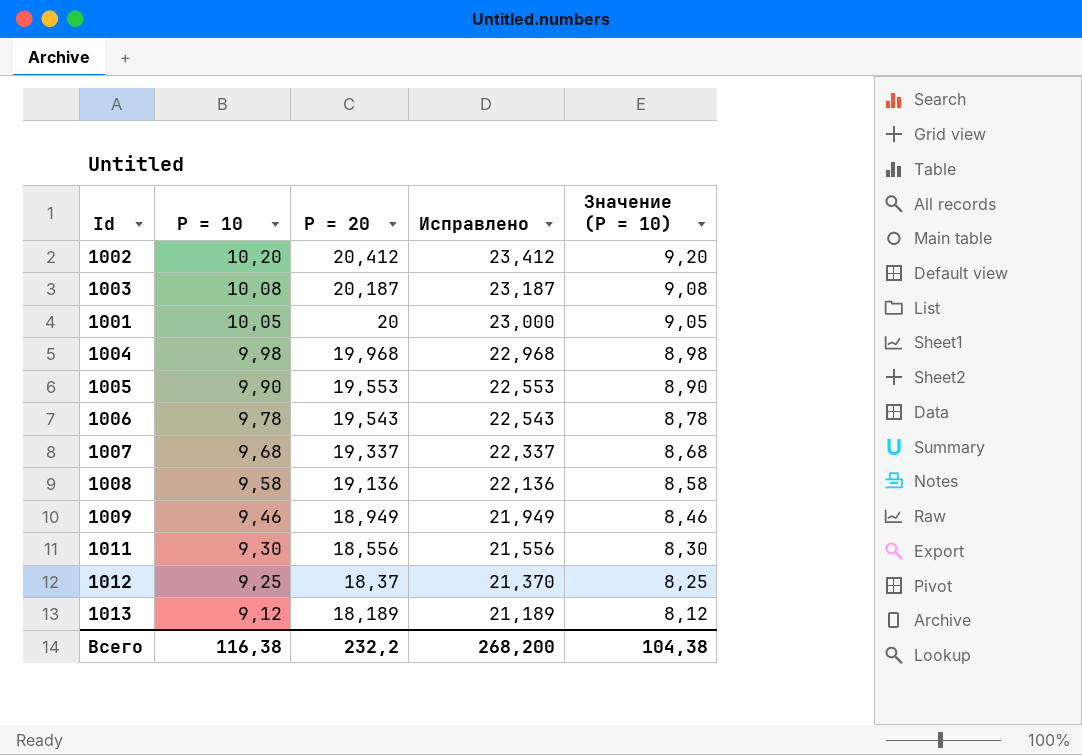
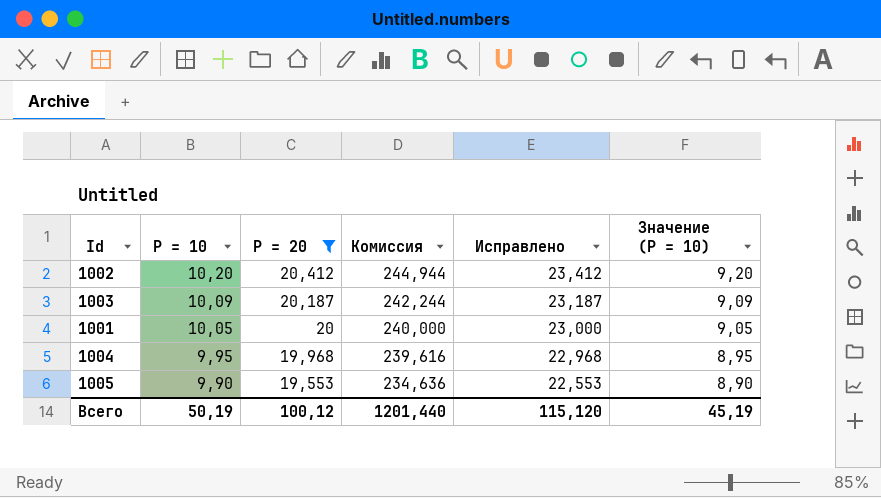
filter: none -> P = 20 >= 19,553
column Комиссия | formula: none -> [P = 20] * 12
1003 | P = 10: 10,08 -> 10,09
1003 | Значение (P = 10): 9,08 -> 9,09
1004 | P = 10: 9,98 -> 9,95
1004 | Значение (P = 10): 8,98 -> 8,95
Всего | P = 10: 116,38 -> 50,19
Всего | P = 20: 232,2 -> 100,12
Всего | Исправлено: 268,200 -> 115,120
Всего | Значение (P = 10): 104,38 -> 45,19

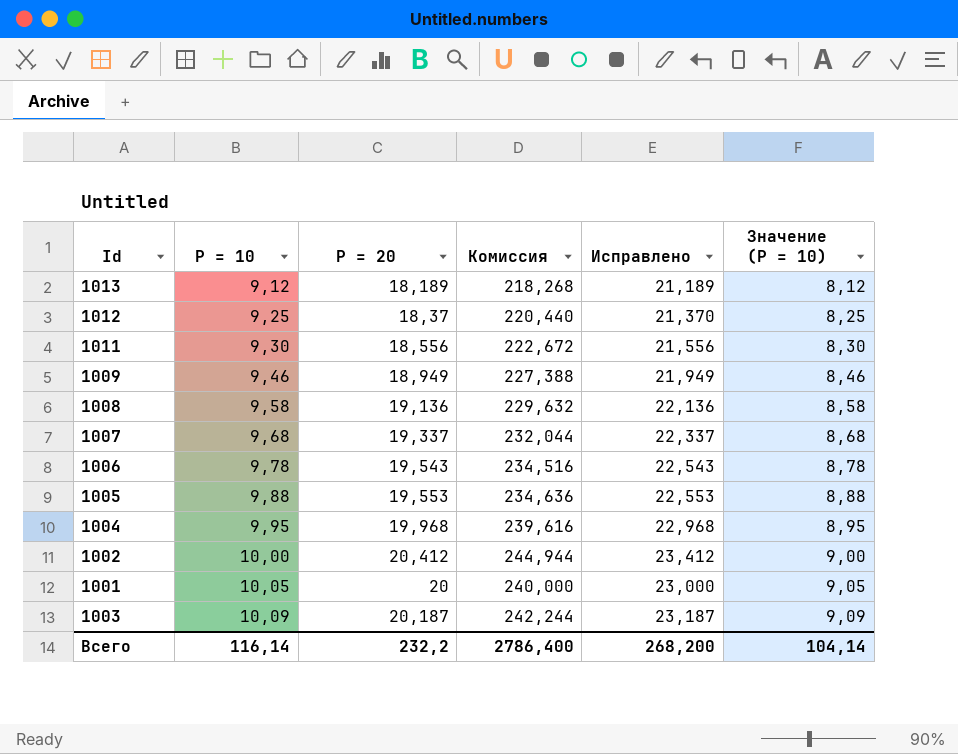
filter: P = 20 >= 19,553 -> none
row order: P = 10 descending -> P = 10 ascending
1005 | P = 10: 9,90 -> 9,88
1005 | Значение (P = 10): 8,90 -> 8,88
1002 | P = 10: 10,20 -> 10,00
1002 | Значение (P = 10): 9,20 -> 9,00
Всего | P = 10: 50,19 -> 116,14
Всего | P = 20: 100,12 -> 232,2
Всего | Комиссия: 1201,440 -> 2786,400
Всего | Исправлено: 115,120 -> 268,200
Всего | Значение (P = 10): 45,19 -> 104,14

